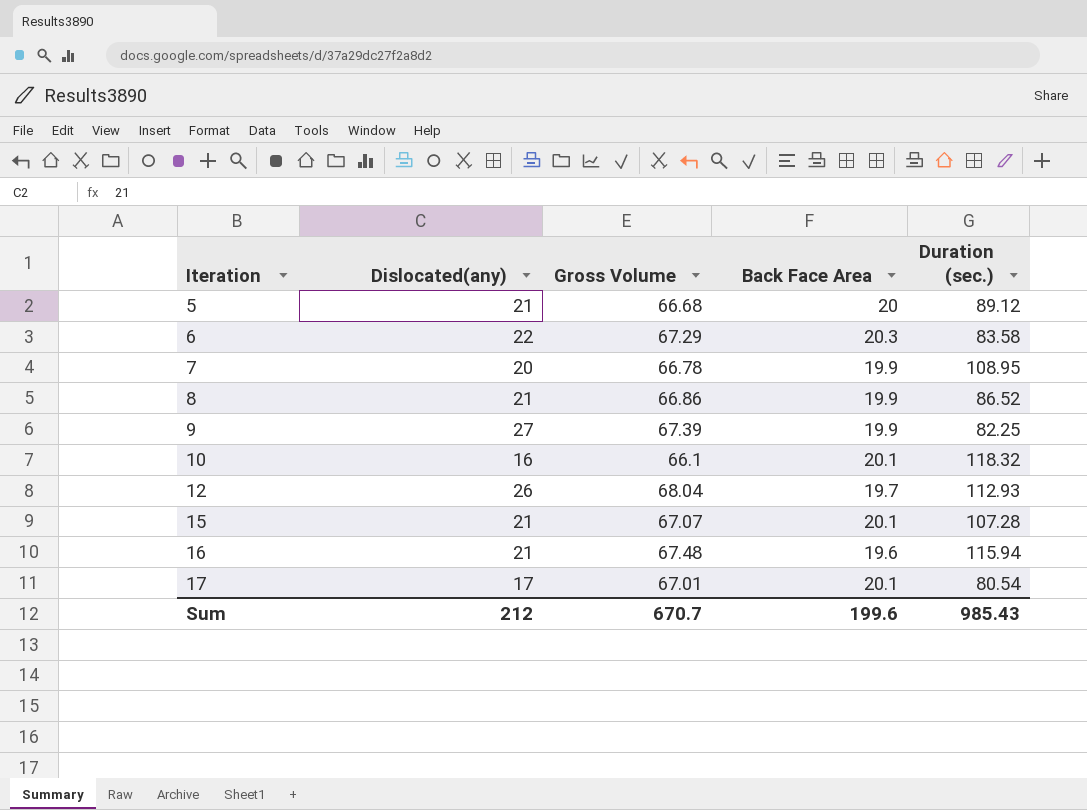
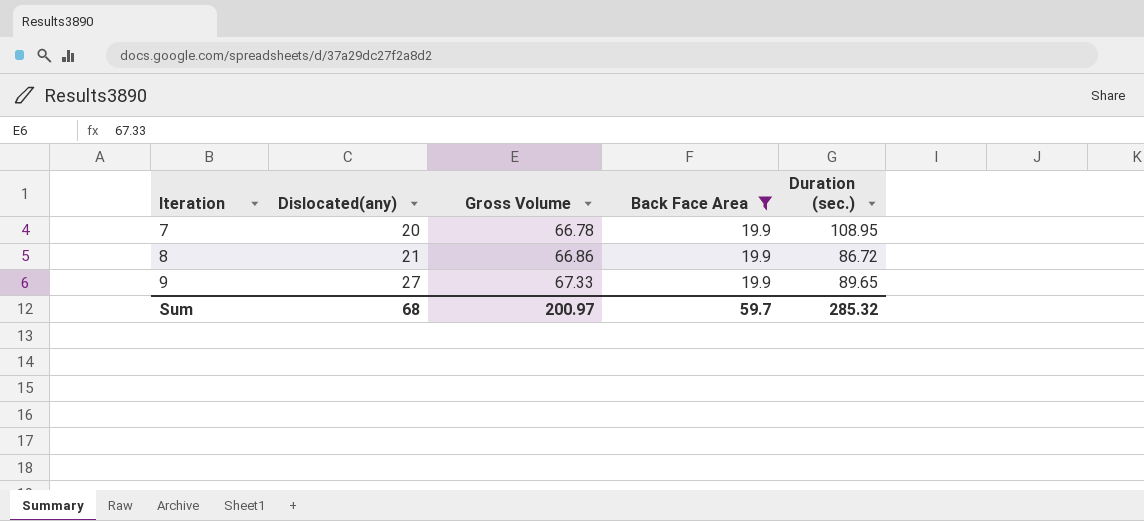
filter: none -> Back Face Area = 19.9
8 | Duration (sec.): 86.52 -> 86.72
9 | Gross Volume: 67.39 -> 67.33
9 | Duration (sec.): 82.25 -> 89.65
Sum | Dislocated(any): 212 -> 68
Sum | Gross Volume: 670.7 -> 200.97
Sum | Back Face Area: 199.6 -> 59.7
Sum | Duration (sec.): 985.43 -> 285.32

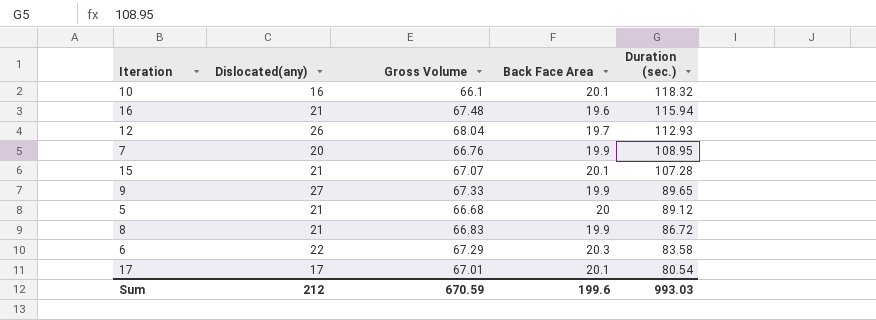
filter: Back Face Area = 19.9 -> none
row order: Iteration ascending -> Duration (sec.) descending
7 | Gross Volume: 66.78 -> 66.76
8 | Gross Volume: 66.86 -> 66.83
Sum | Dislocated(any): 68 -> 212
Sum | Gross Volume: 200.97 -> 670.59
Sum | Back Face Area: 59.7 -> 199.6
Sum | Duration (sec.): 285.32 -> 993.03

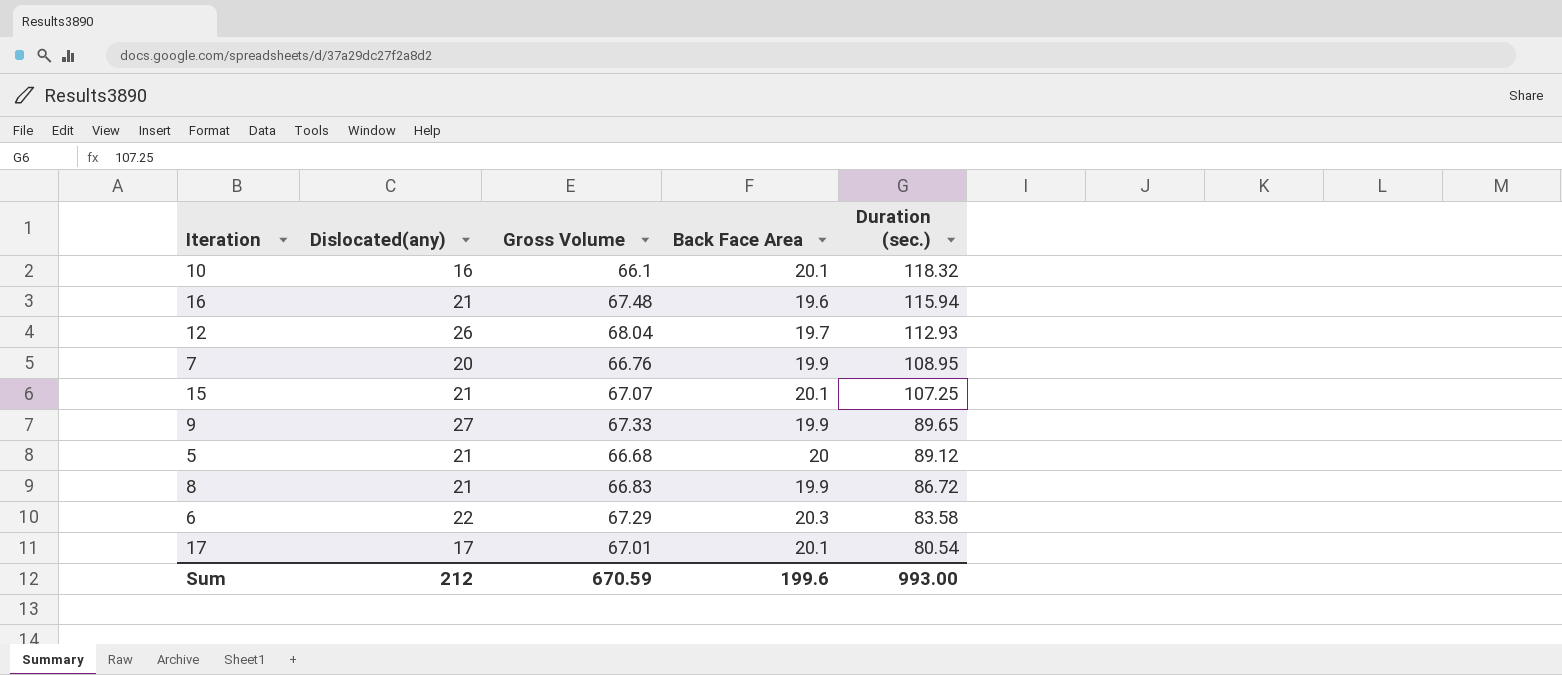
15 | Duration (sec.): 107.28 -> 107.25
Sum | Duration (sec.): 993.03 -> 993.00

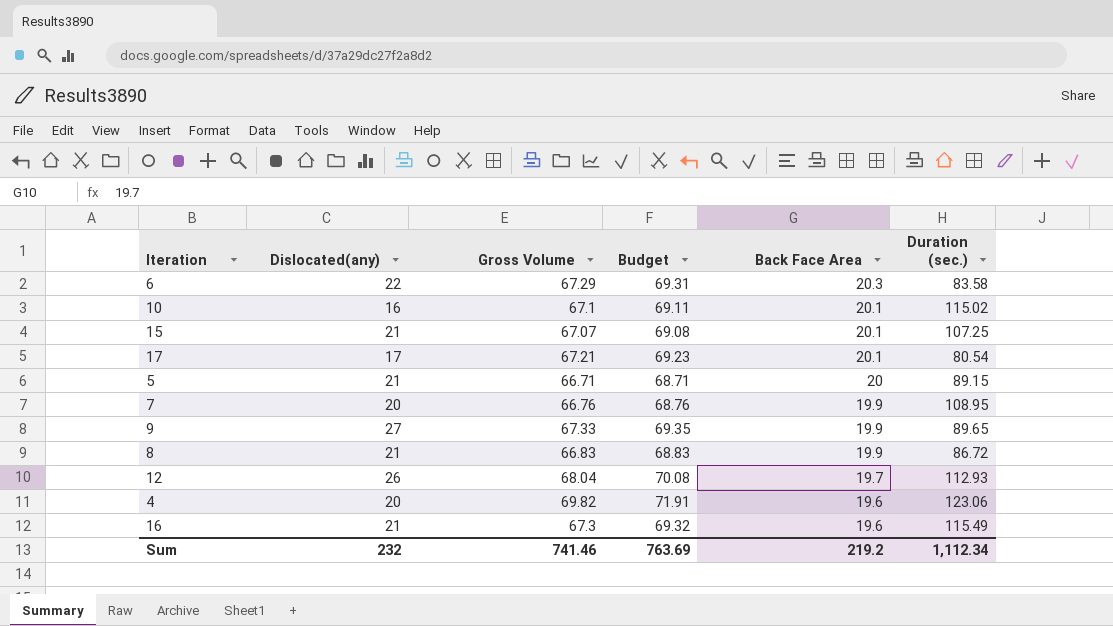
row order: Duration (sec.) descending -> Back Face Area descending
column Budget | formula: none -> [Gross Volume] * 1.03
10 | Gross Volume: 66.1 -> 67.1
10 | Duration (sec.): 118.32 -> 115.02
17 | Gross Volume: 67.01 -> 67.21
5 | Gross Volume: 66.68 -> 66.71
5 | Duration (sec.): 89.12 -> 89.15
row 4: none -> 20 | 69.82 | 71.91 | 19.6 | 123.06
16 | Gross Volume: 67.48 -> 67.3
16 | Duration (sec.): 115.94 -> 115.49
Sum | Dislocated(any): 212 -> 232
Sum | Gross Volume: 670.59 -> 741.46
Sum | Back Face Area: 199.6 -> 219.2
Sum | Duration (sec.): 993.00 -> 1,112.34

